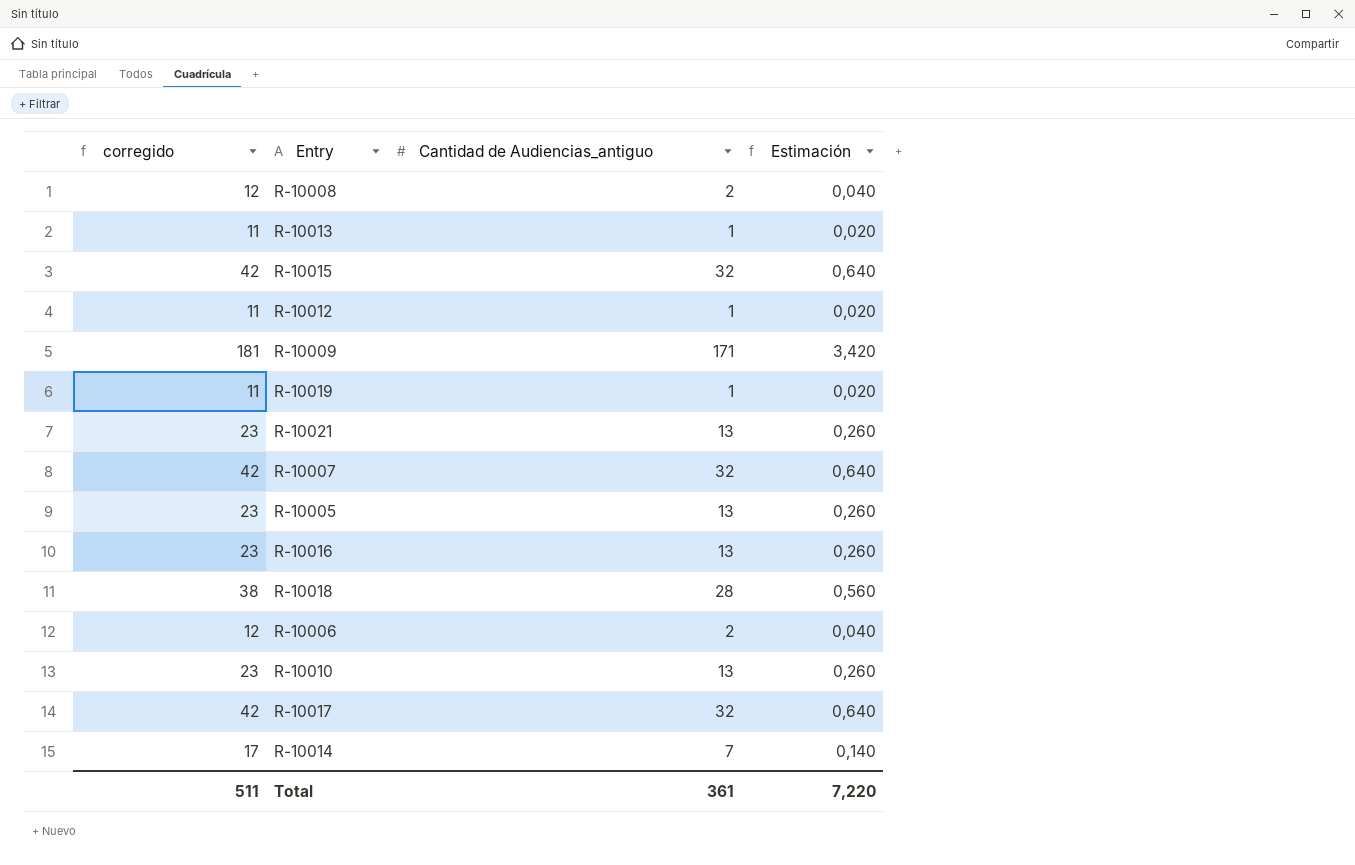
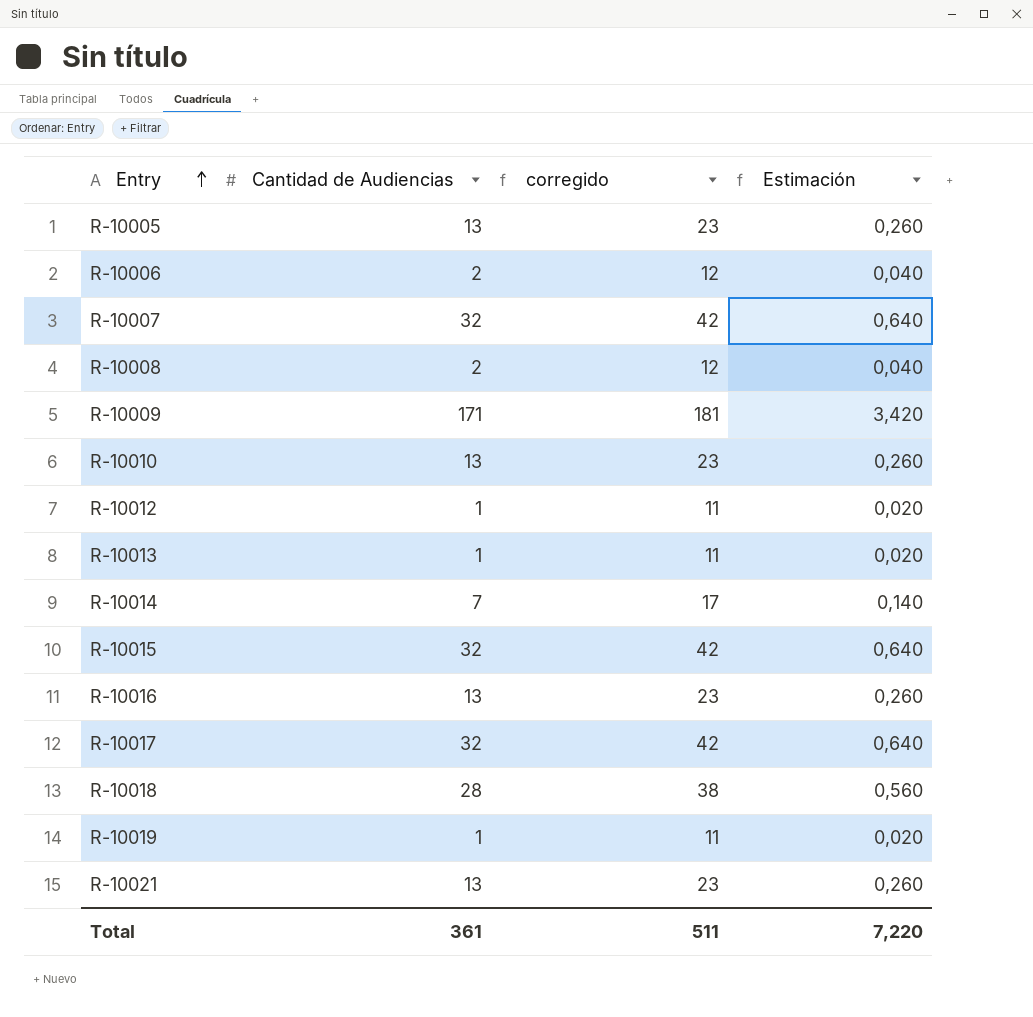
row order: none -> Entry ascending
column name: Cantidad de Audiencias_antiguo -> Cantidad de Audiencias
column corregido | position: 1 -> 3

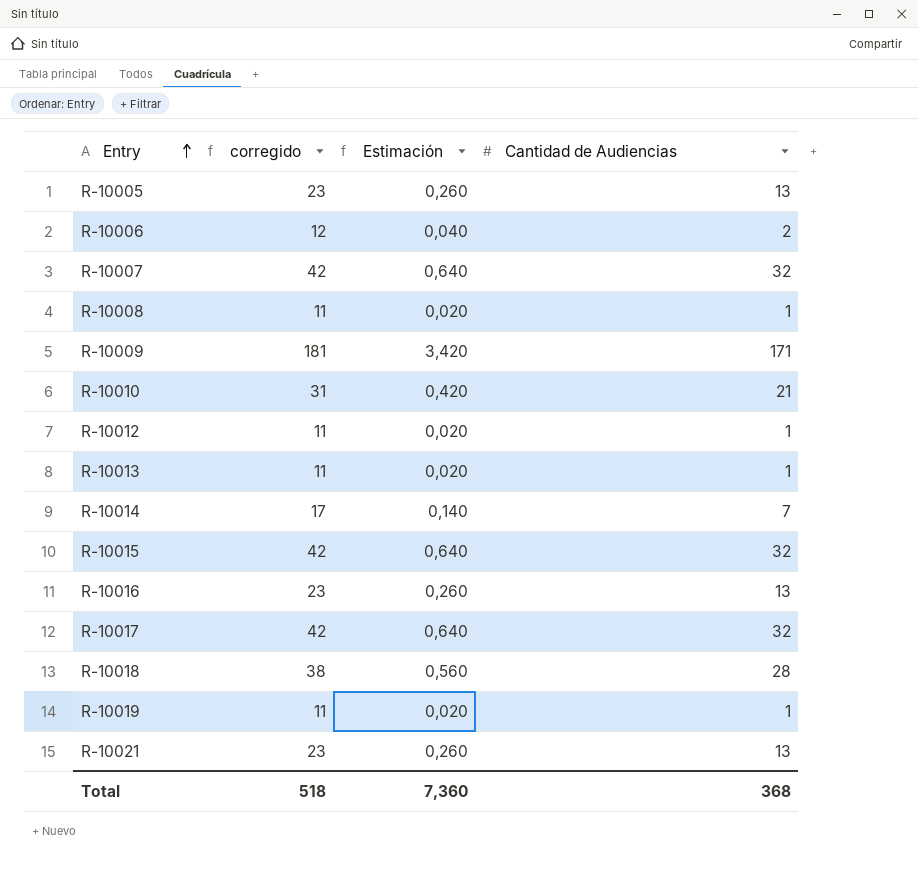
column Cantidad de Audiencias | position: 2 -> 4
R-10008 | corregido: 12 -> 11
R-10008 | Estimación: 0,040 -> 0,020
R-10008 | Cantidad de Audiencias: 2 -> 1
R-10010 | corregido: 23 -> 31
R-10010 | Estimación: 0,260 -> 0,420
R-10010 | Cantidad de Audiencias: 13 -> 21
Total | corregido: 511 -> 518
Total | Estimación: 7,220 -> 7,360
Total | Cantidad de Audiencias: 361 -> 368

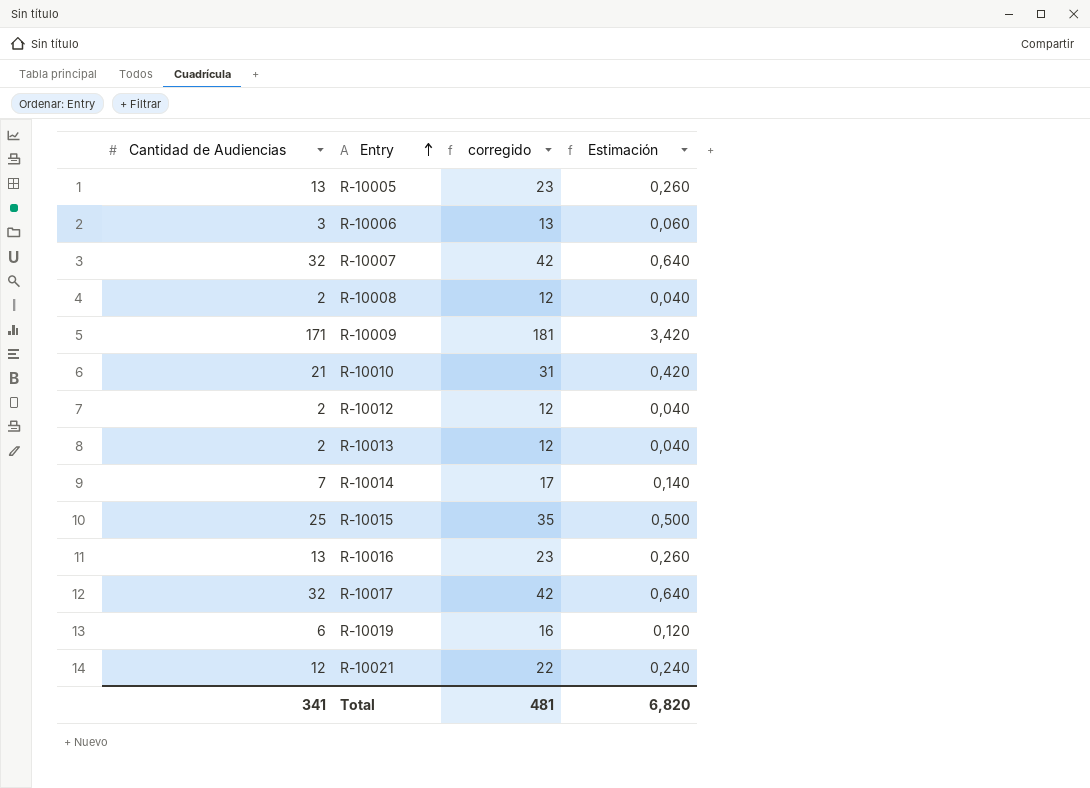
column Cantidad de Audiencias | position: 4 -> 1
row R-10018: 38 | 0,560 | 28 -> none
R-10006 | Cantidad de Audiencias: 2 -> 3
R-10006 | corregido: 12 -> 13
R-10006 | Estimación: 0,040 -> 0,060
R-10008 | Cantidad de Audiencias: 1 -> 2
R-10008 | corregido: 11 -> 12
R-10008 | Estimación: 0,020 -> 0,040
R-10012 | Cantidad de Audiencias: 1 -> 2
R-10012 | corregido: 11 -> 12
R-10012 | Estimación: 0,020 -> 0,040
R-10013 | Cantidad de Audiencias: 1 -> 2
R-10013 | corregido: 11 -> 12
R-10013 | Estimación: 0,020 -> 0,040
R-10015 | Cantidad de Audiencias: 32 -> 25
R-10015 | corregido: 42 -> 35
R-10015 | Estimación: 0,640 -> 0,500
R-10019 | Cantidad de Audiencias: 1 -> 6
R-10019 | corregido: 11 -> 16
R-10019 | Estimación: 0,020 -> 0,120
R-10021 | Cantidad de Audiencias: 13 -> 12
R-10021 | corregido: 23 -> 22
R-10021 | Estimación: 0,260 -> 0,240
Total | Cantidad de Audiencias: 368 -> 341
Total | corregido: 518 -> 481
Total | Estimación: 7,360 -> 6,820

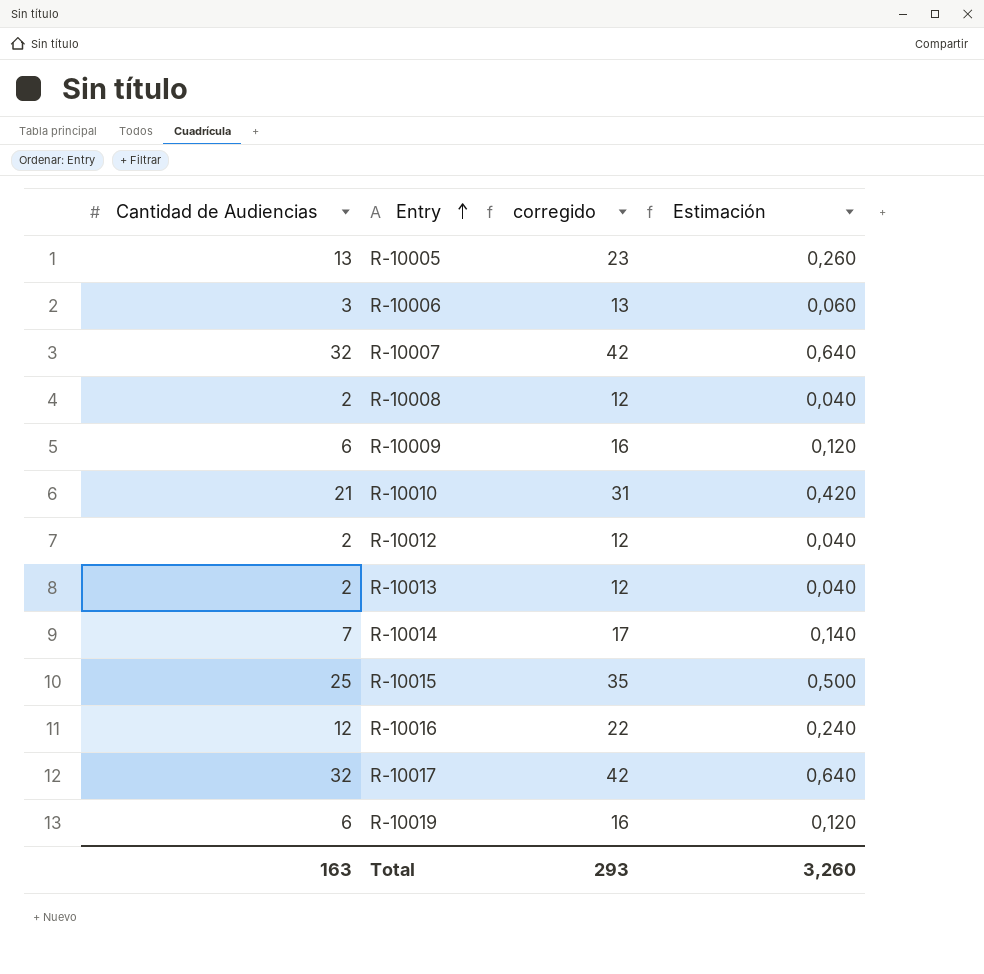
row R-10021: 12 | 22 | 0,240 -> none
R-10009 | Cantidad de Audiencias: 171 -> 6
R-10009 | corregido: 181 -> 16
R-10009 | Estimación: 3,420 -> 0,120
R-10016 | Cantidad de Audiencias: 13 -> 12
R-10016 | corregido: 23 -> 22
R-10016 | Estimación: 0,260 -> 0,240
Total | Cantidad de Audiencias: 341 -> 163
Total | corregido: 481 -> 293
Total | Estimación: 6,820 -> 3,260

